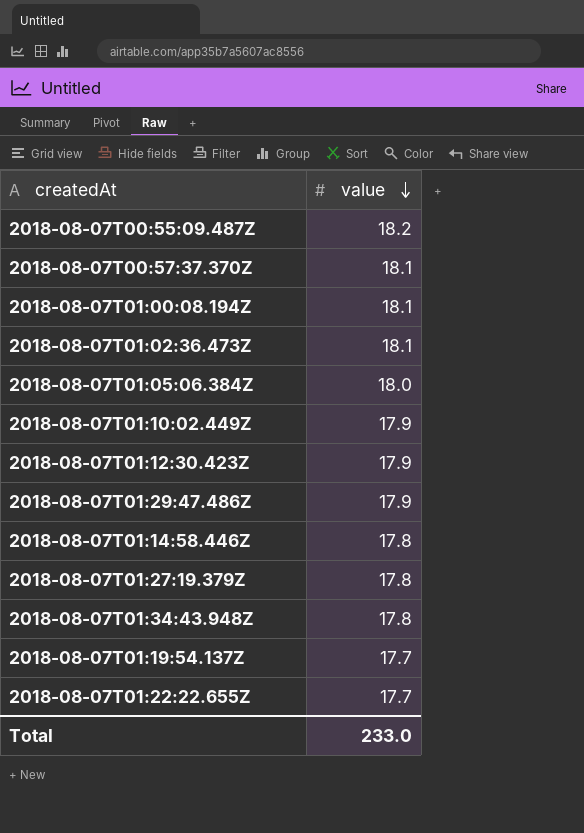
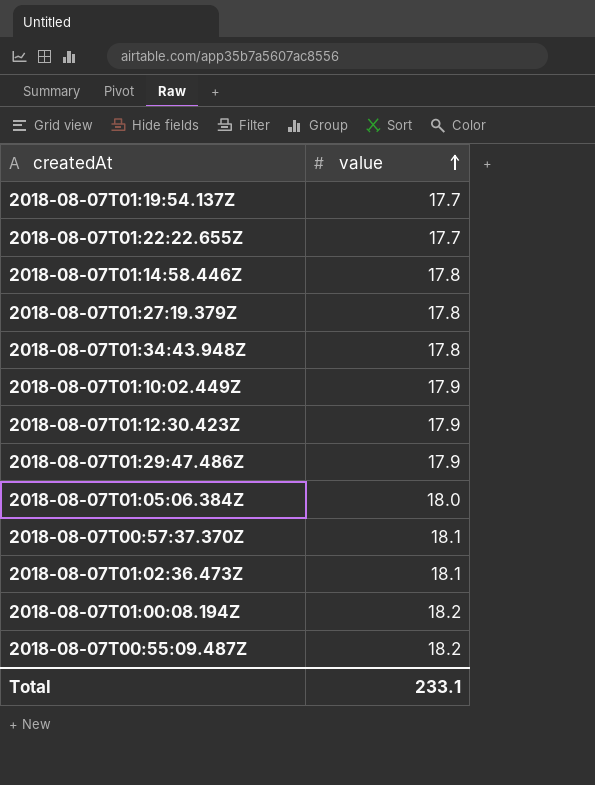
row order: value descending -> value ascending
2018-08-07T01:00:08.194Z | value: 18.1 -> 18.2
Total | value: 233.0 -> 233.1

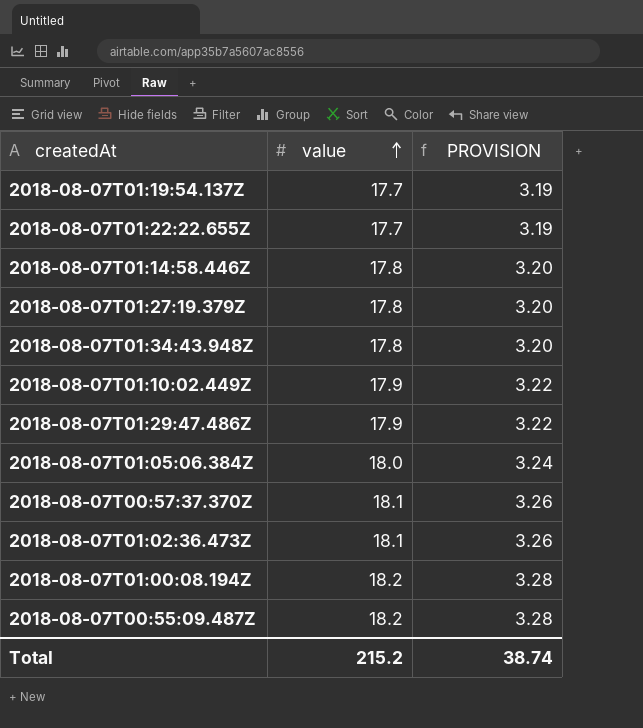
column PROVISION | formula: none -> [value] * 0.18
row 2018-08-07T01:12:30.423Z: 17.9 -> none
Total | value: 233.1 -> 215.2

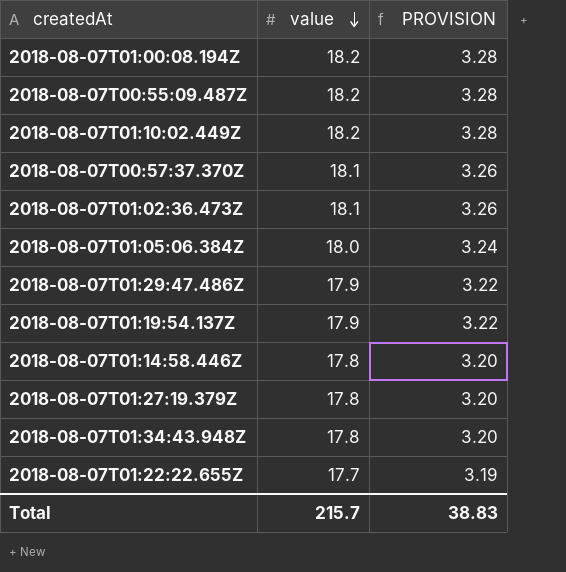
row order: value ascending -> value descending
2018-08-07T01:10:02.449Z | value: 17.9 -> 18.2
2018-08-07T01:10:02.449Z | PROVISION: 3.22 -> 3.28
2018-08-07T01:19:54.137Z | value: 17.7 -> 17.9
2018-08-07T01:19:54.137Z | PROVISION: 3.19 -> 3.22
Total | value: 215.2 -> 215.7
Total | PROVISION: 38.74 -> 38.83

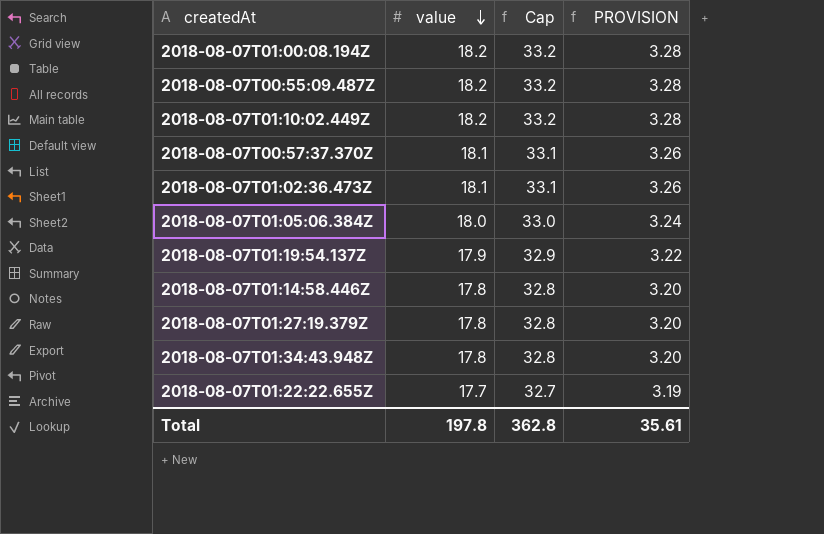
column Cap | formula: none -> [value] + 15
row 2018-08-07T01:29:47.486Z: 17.9 | 3.22 -> none
Total | value: 215.7 -> 197.8
Total | PROVISION: 38.83 -> 35.61

